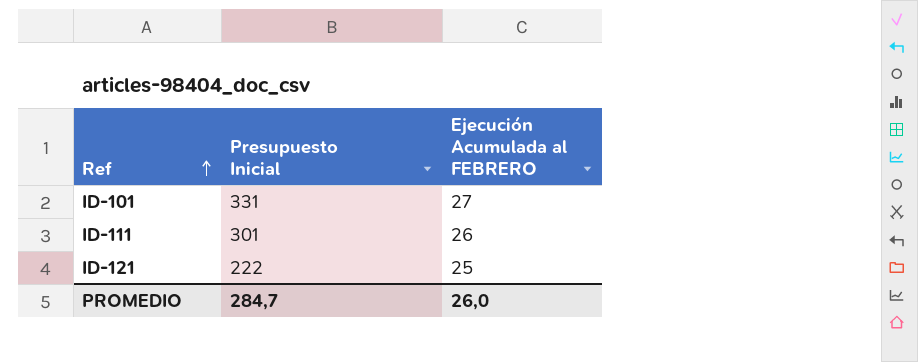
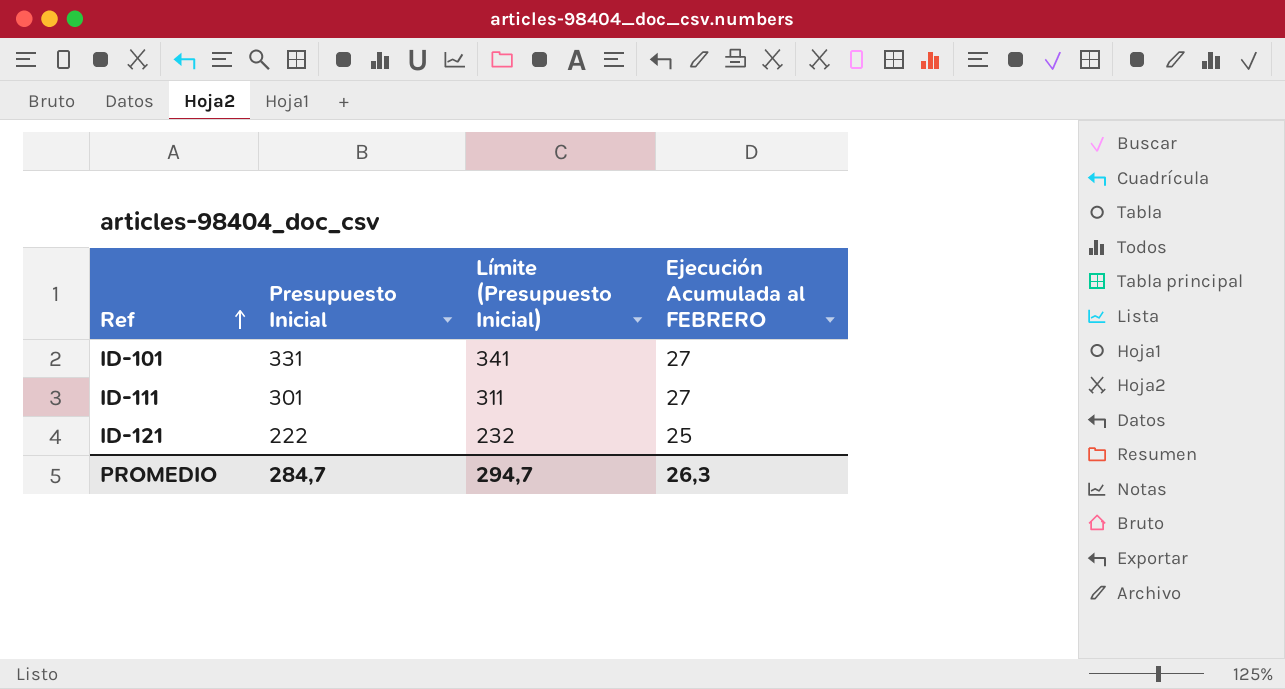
column Límite (Presupuesto Inicial) | formula: none -> [Presupuesto Inicial] + 10
ID-111 | Ejecución Acumulada al FEBRERO: 26 -> 27
PROMEDIO | Ejecución Acumulada al FEBRERO: 26,0 -> 26,3

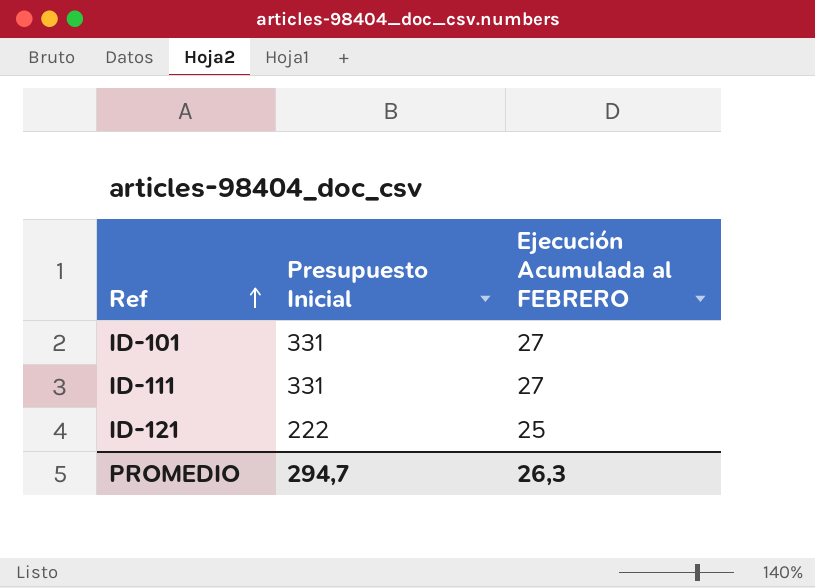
column Límite (Presupuesto Inicial) | formula: [Presupuesto Inicial] + 10 -> none
ID-111 | Presupuesto Inicial: 301 -> 331
PROMEDIO | Presupuesto Inicial: 284,7 -> 294,7

